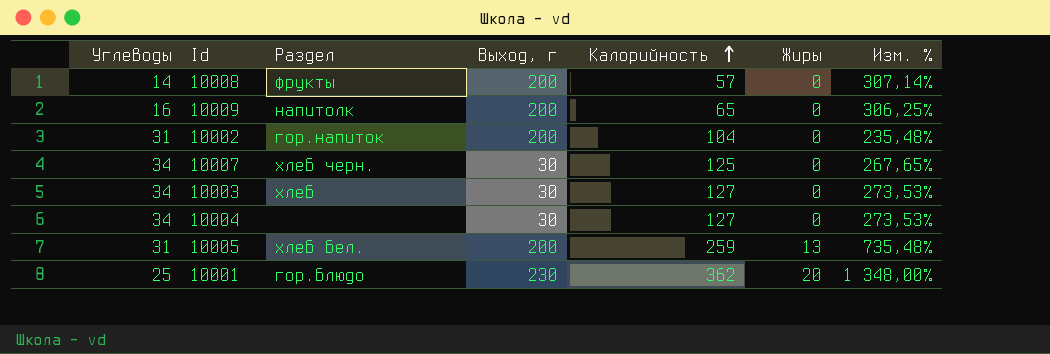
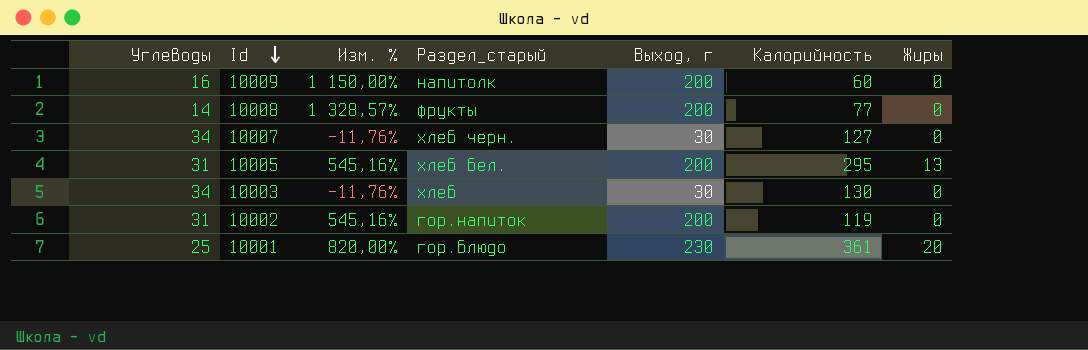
row order: Калорийность ascending -> Id descending
column Изм. % | formula: ([Калорийность] - [Углеводы]) / [Углеводы] -> ([Выход, г] - [Углеводы]) / [Углеводы]
column Изм. % | position: 7 -> 3
column name: Раздел -> Раздел_старый
row 10004: 34 | none | 30 | 127 | 0 | 273,53% -> none
10009 | Калорийность: 65 -> 60
10008 | Калорийность: 57 -> 77
10007 | Калорийность: 125 -> 127
10005 | Калорийность: 259 -> 295
10003 | Калорийность: 127 -> 130
10002 | Калорийность: 104 -> 119
10001 | Калорийность: 362 -> 361

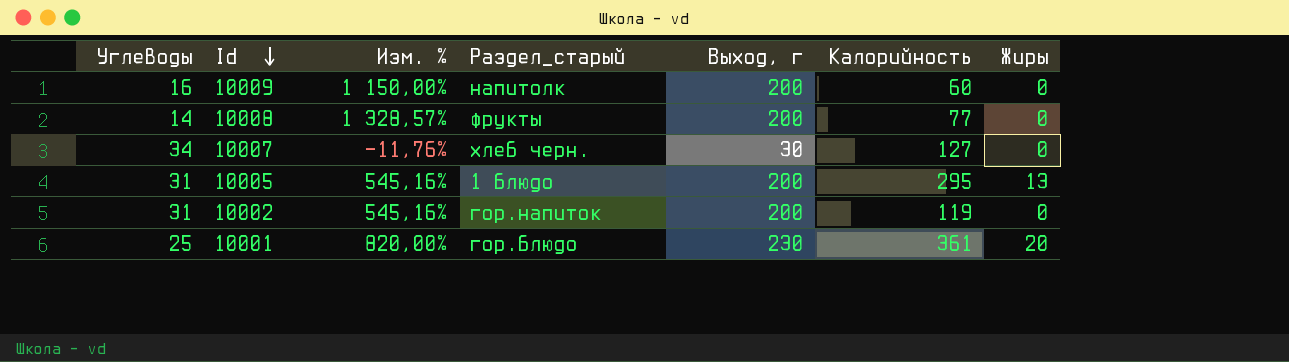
row 10003: 34 | -11,76% | хлеб | 30 | 130 | 0 -> none
10005 | Раздел_старый: хлеб бел. -> 1 блюдо

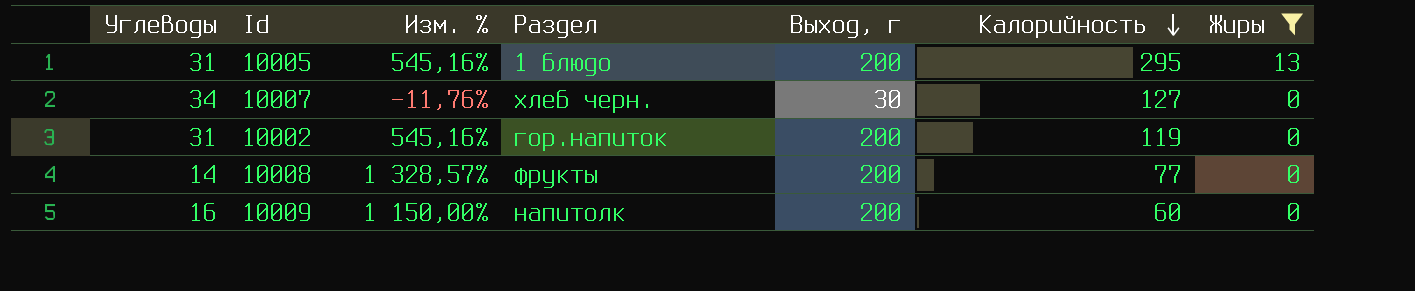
filter: none -> Жиры != 20
row order: Id descending -> Калорийность descending
column name: Раздел_старый -> Раздел

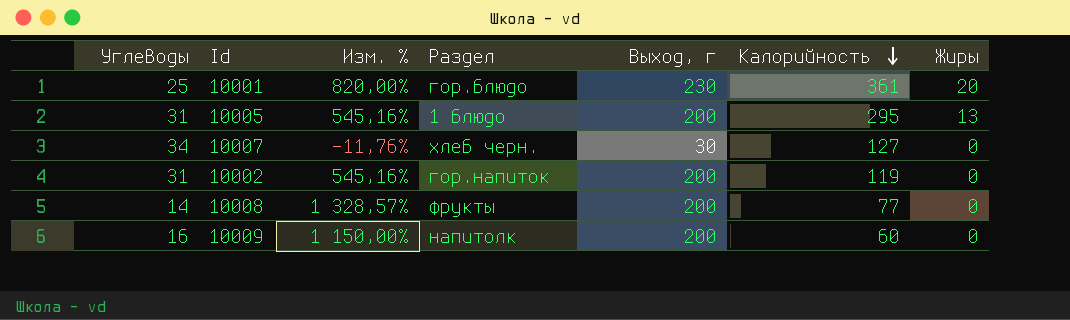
filter: Жиры != 20 -> none

